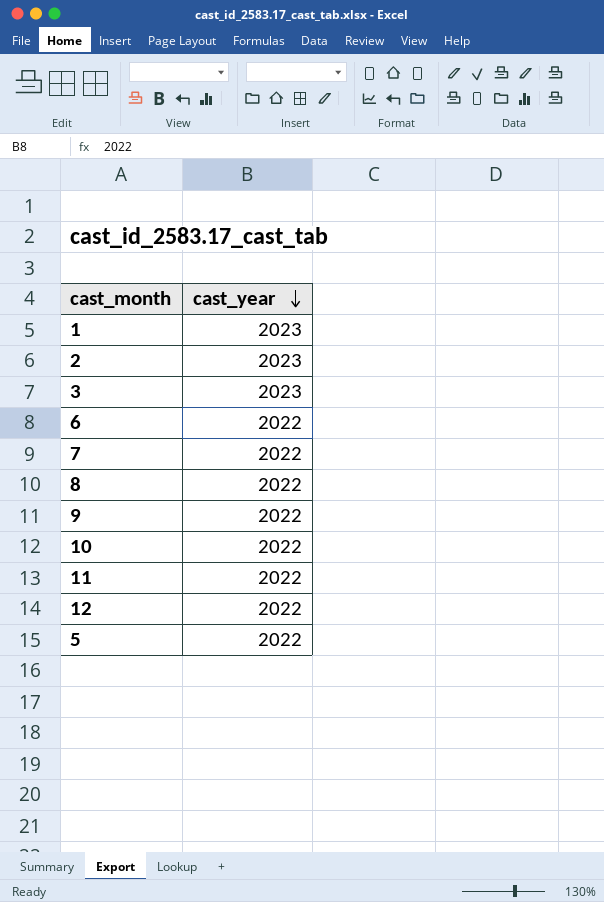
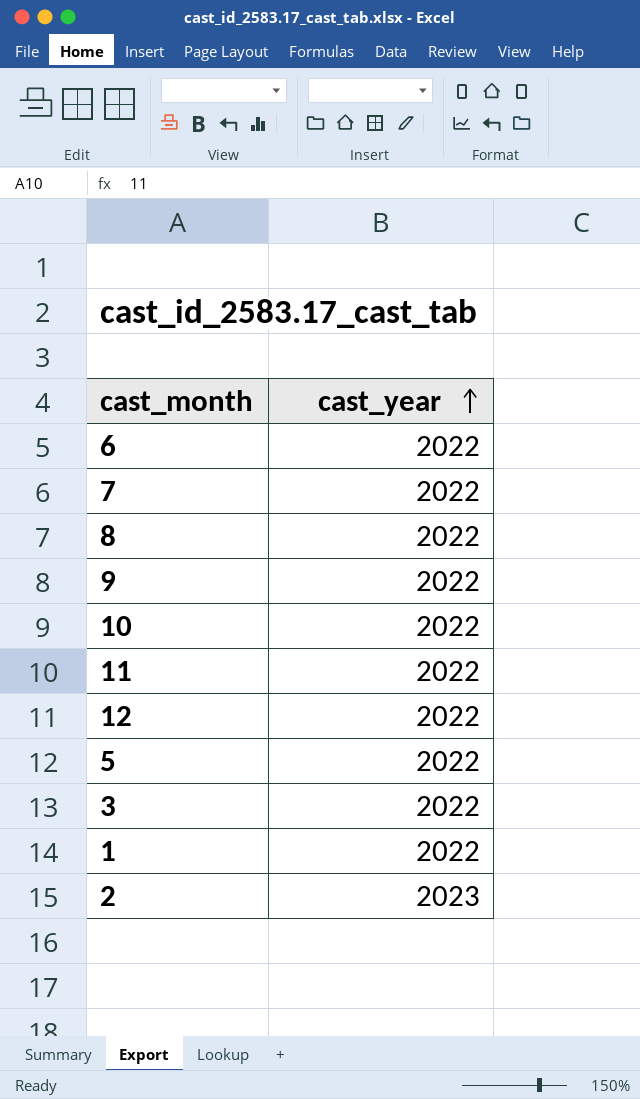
row order: cast_year descending -> cast_year ascending
3 | cast_year: 2023 -> 2022
1 | cast_year: 2023 -> 2022

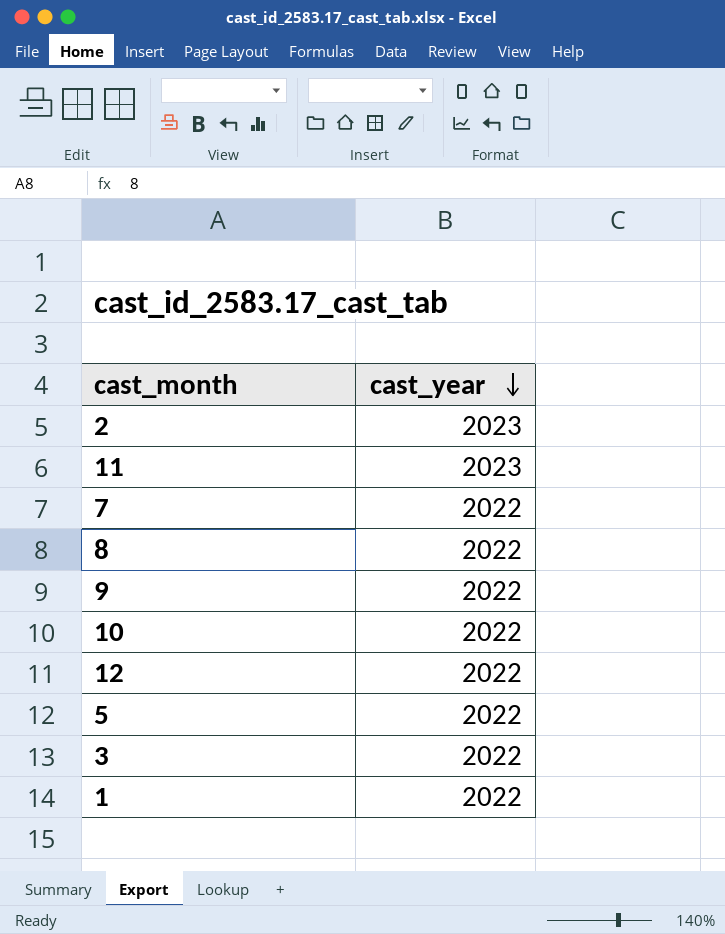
row order: cast_year ascending -> cast_year descending
row 6: 2022 -> none
11 | cast_year: 2022 -> 2023

